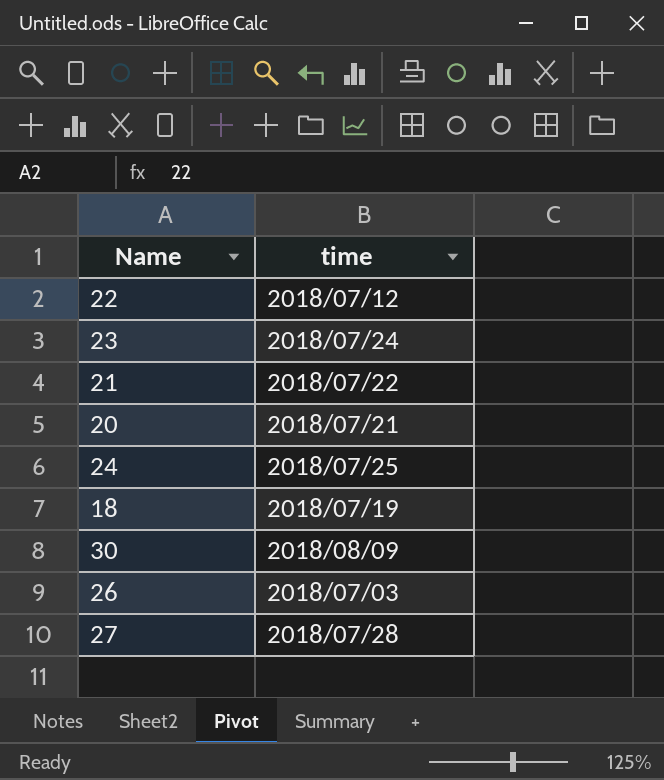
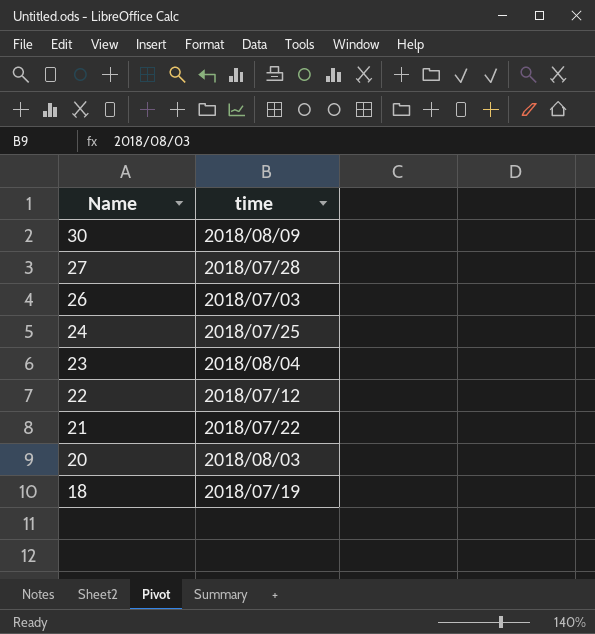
row order: none -> Name descending
23 | time: 2018/07/24 -> 2018/08/04
20 | time: 2018/07/21 -> 2018/08/03

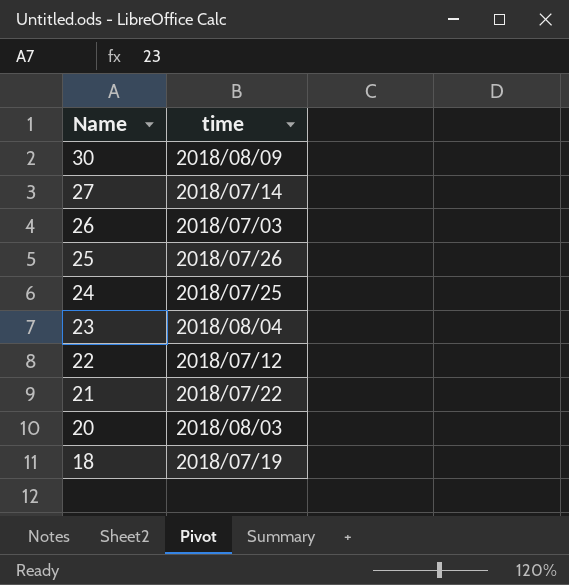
27 | time: 2018/07/28 -> 2018/07/14
row 25: none -> 2018/07/26

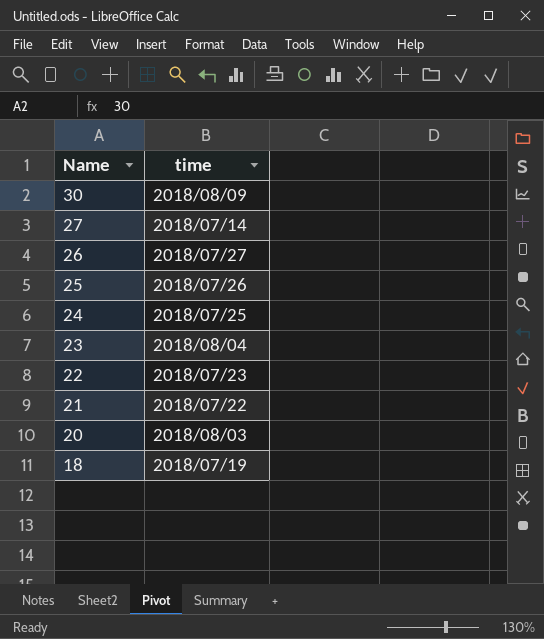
26 | time: 2018/07/03 -> 2018/07/27
22 | time: 2018/07/12 -> 2018/07/23

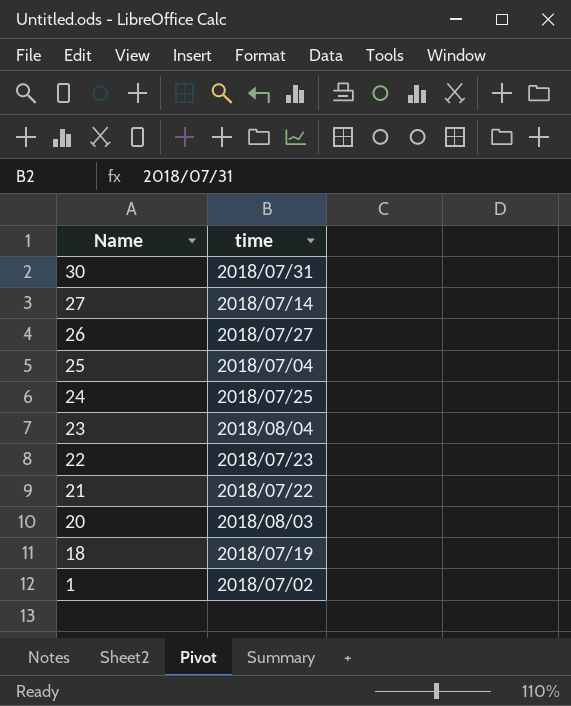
30 | time: 2018/08/09 -> 2018/07/31
25 | time: 2018/07/26 -> 2018/07/04
row 1: none -> 2018/07/02

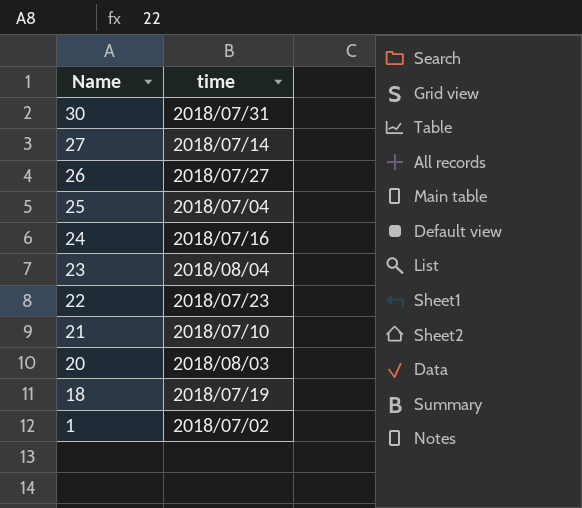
24 | time: 2018/07/25 -> 2018/07/16
21 | time: 2018/07/22 -> 2018/07/10

